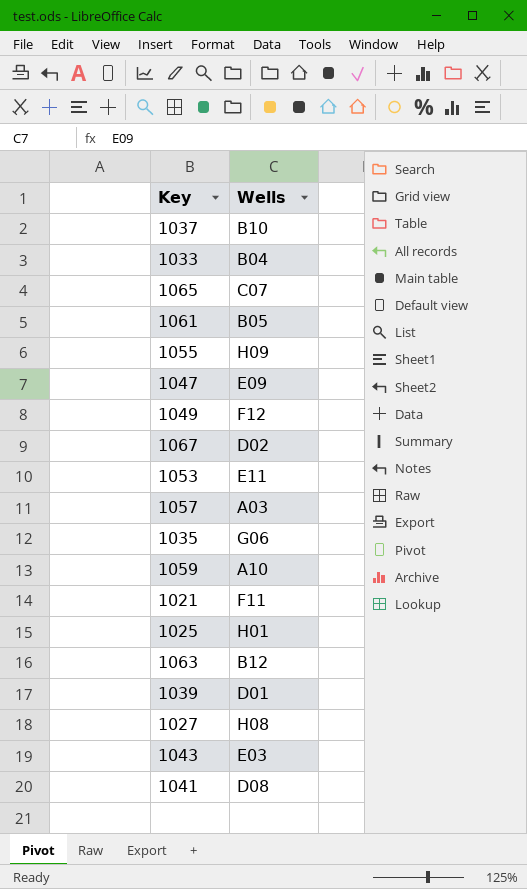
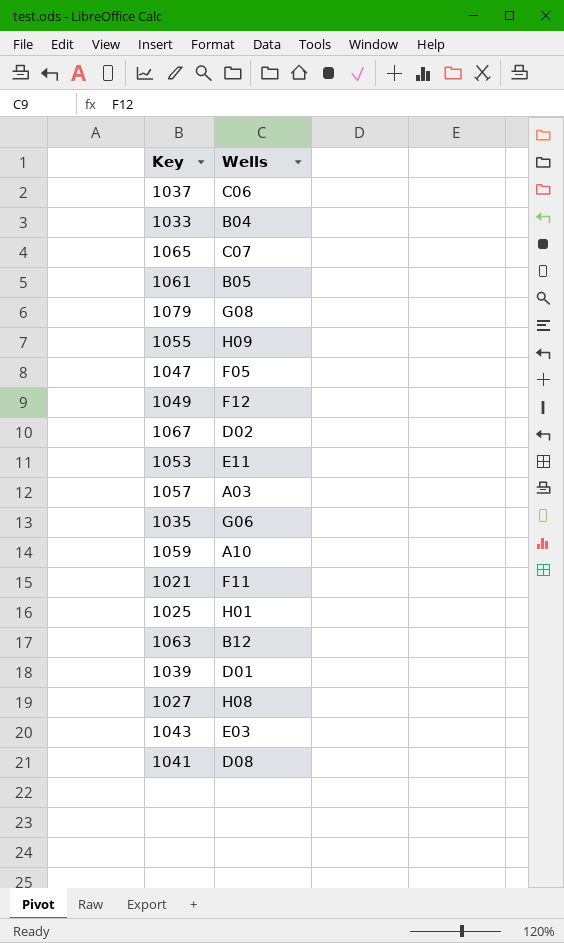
1037 | Wells: B10 -> C06
row 1079: none -> G08
1047 | Wells: E09 -> F05

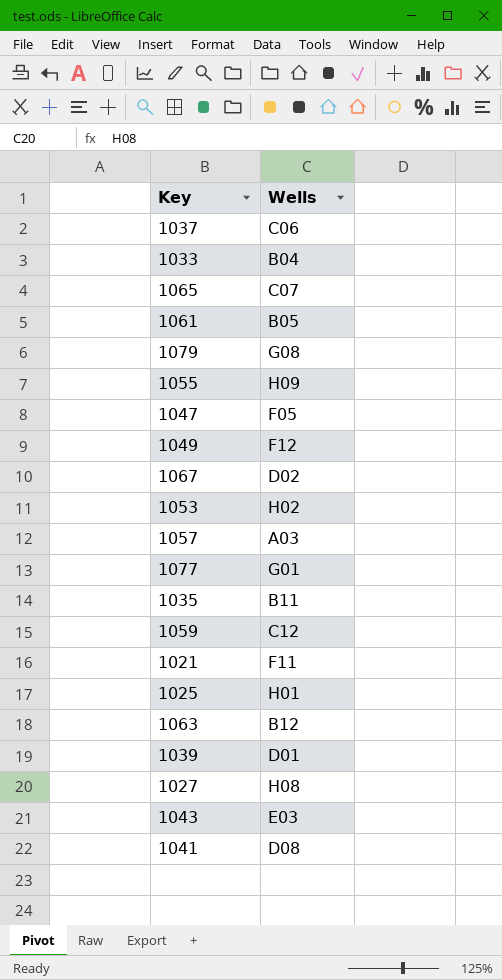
1053 | Wells: E11 -> H02
row 1077: none -> G01
1035 | Wells: G06 -> B11
1059 | Wells: A10 -> C12

